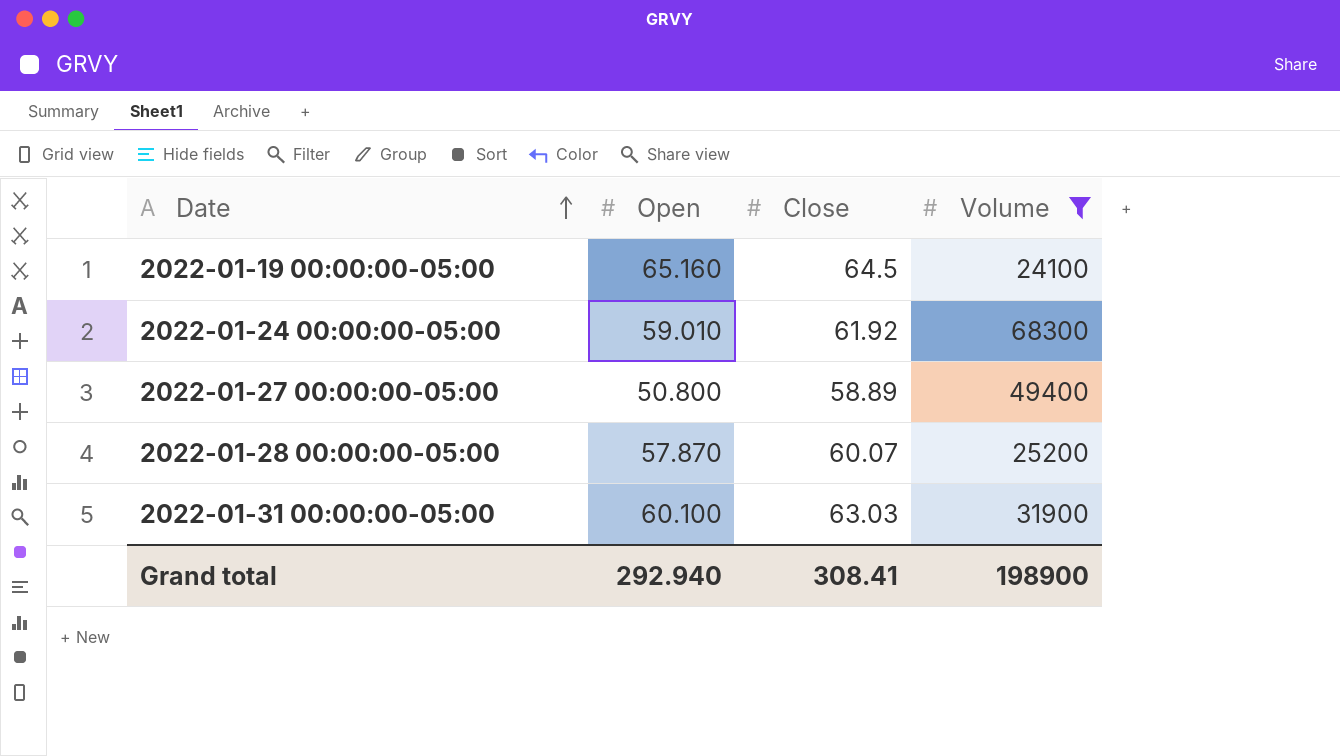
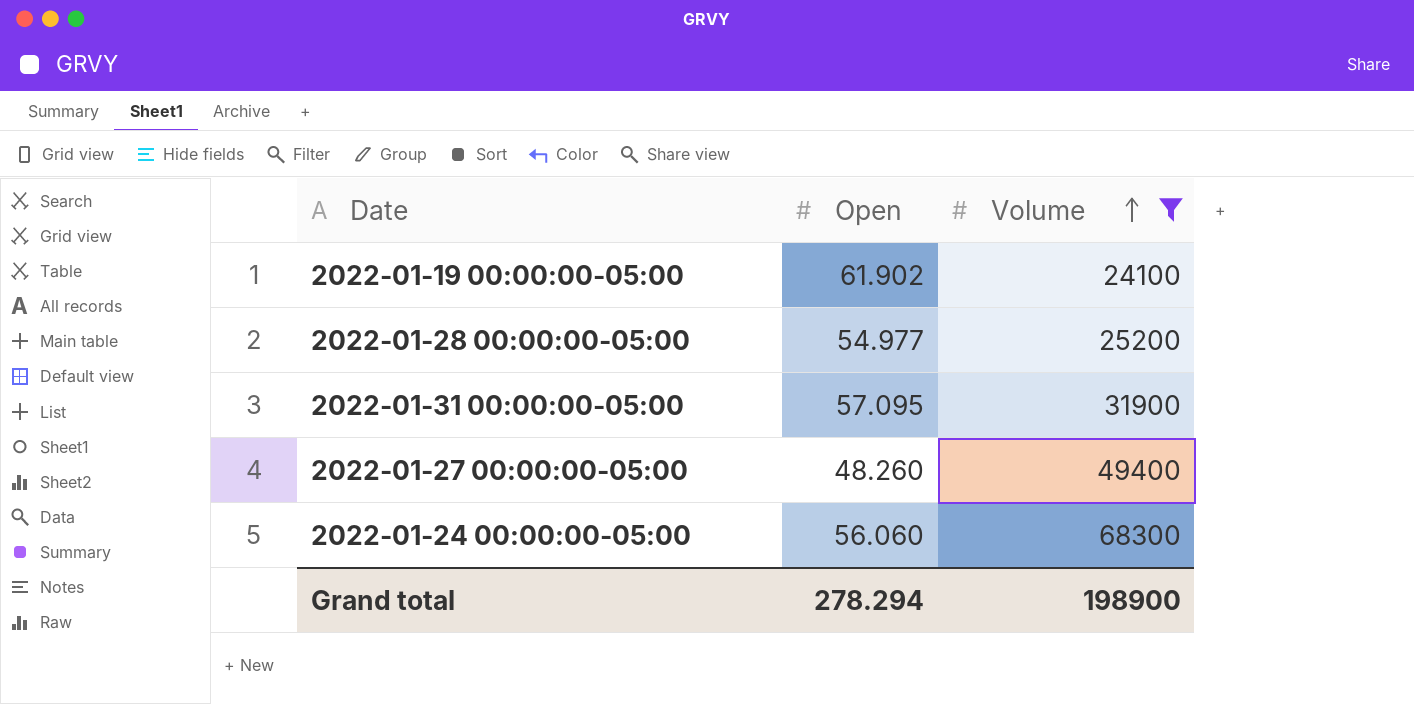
row order: Date ascending -> Volume ascending
column Close | position: 3 -> none
2022-01-19 00:00:00-05:00 | Open: 65.160 -> 61.902
2022-01-28 00:00:00-05:00 | Open: 57.870 -> 54.977
2022-01-31 00:00:00-05:00 | Open: 60.100 -> 57.095
2022-01-27 00:00:00-05:00 | Open: 50.800 -> 48.260
2022-01-24 00:00:00-05:00 | Open: 59.010 -> 56.060
Grand total | Open: 292.940 -> 278.294

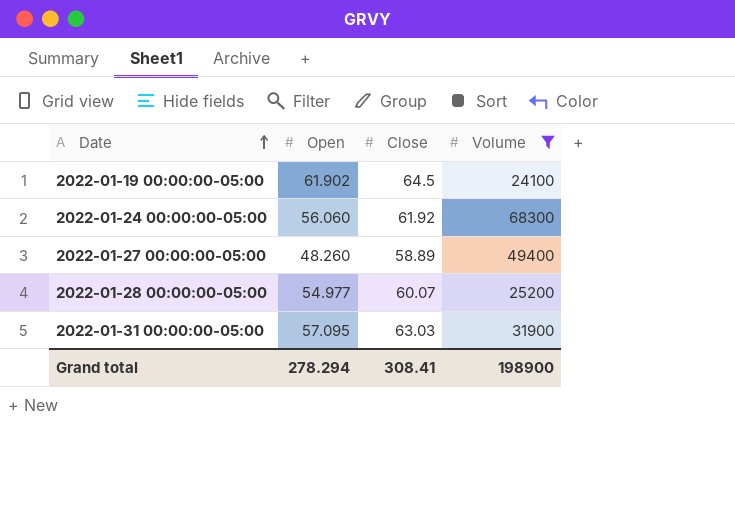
row order: Volume ascending -> Date ascending
column Close | position: none -> 3

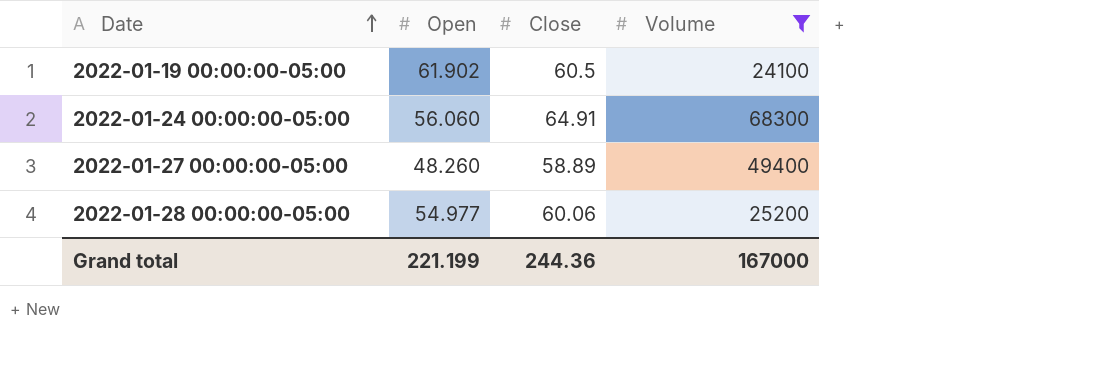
row 2022-01-31 00:00:00-05:00: 57.095 | 63.03 | 31900 -> none
2022-01-19 00:00:00-05:00 | Close: 64.5 -> 60.5
2022-01-24 00:00:00-05:00 | Close: 61.92 -> 64.91
2022-01-28 00:00:00-05:00 | Close: 60.07 -> 60.06
Grand total | Open: 278.294 -> 221.199
Grand total | Close: 308.41 -> 244.36
Grand total | Volume: 198900 -> 167000

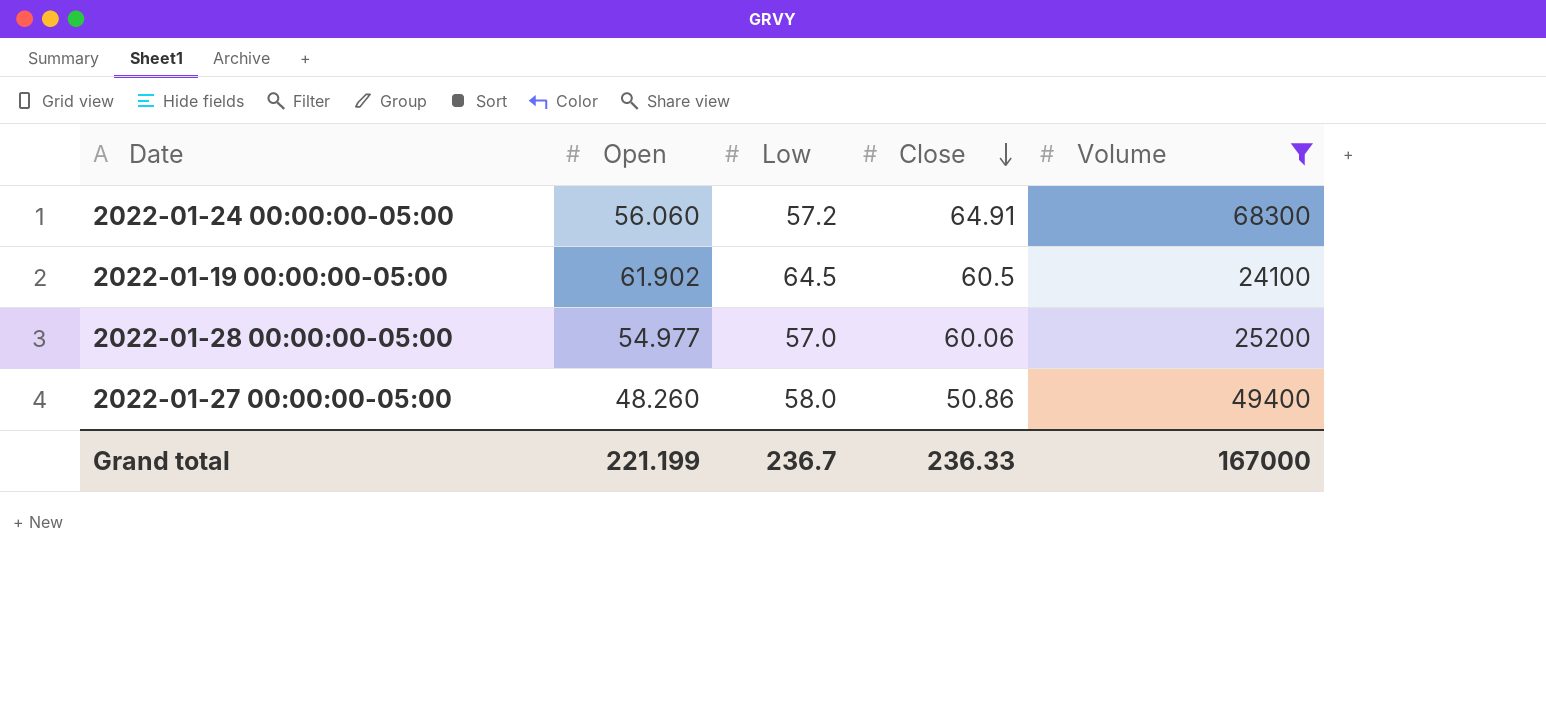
row order: Date ascending -> Close descending
column Low | position: none -> 3
2022-01-27 00:00:00-05:00 | Close: 58.89 -> 50.86
Grand total | Close: 244.36 -> 236.33

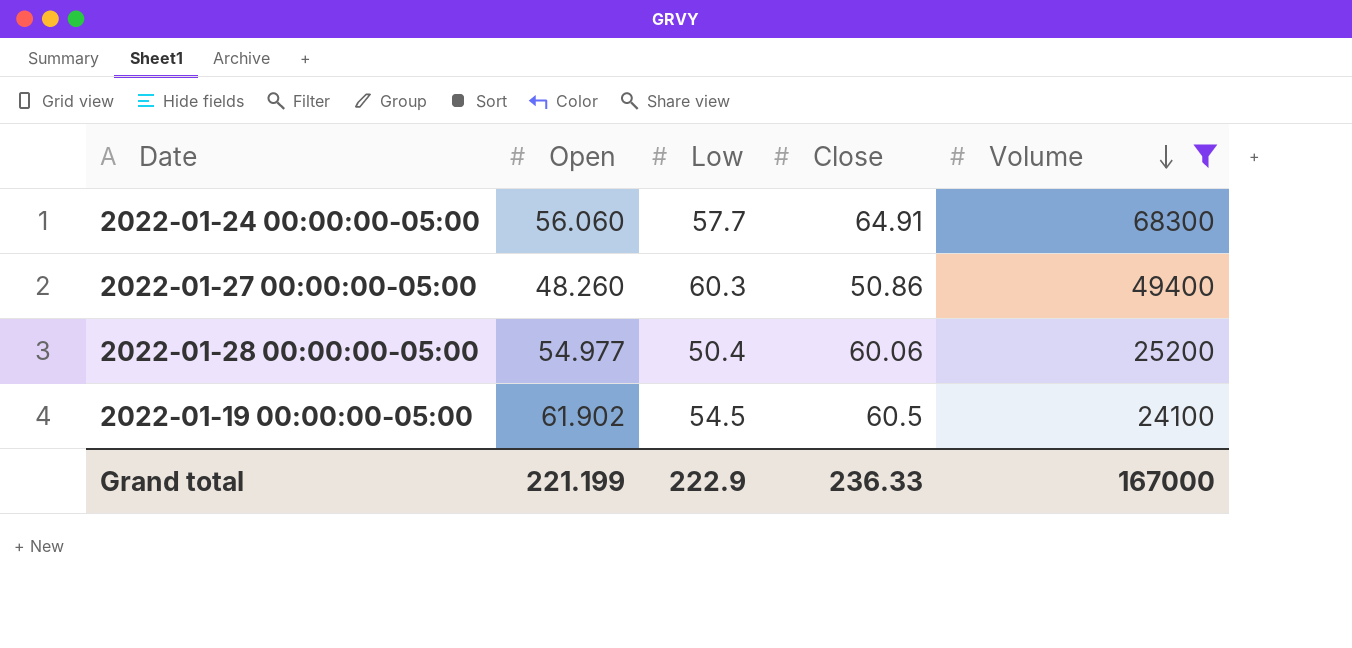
row order: Close descending -> Volume descending
2022-01-24 00:00:00-05:00 | Low: 57.2 -> 57.7
2022-01-27 00:00:00-05:00 | Low: 58.0 -> 60.3
2022-01-28 00:00:00-05:00 | Low: 57.0 -> 50.4
2022-01-19 00:00:00-05:00 | Low: 64.5 -> 54.5
Grand total | Low: 236.7 -> 222.9

